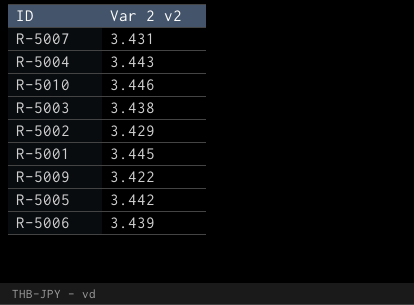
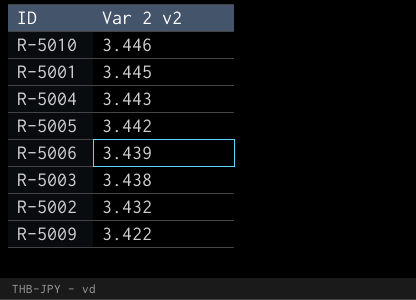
row order: none -> Var 2 v2 descending
row R-5007: 3.431 -> none
R-5002 | Var 2 v2: 3.429 -> 3.432

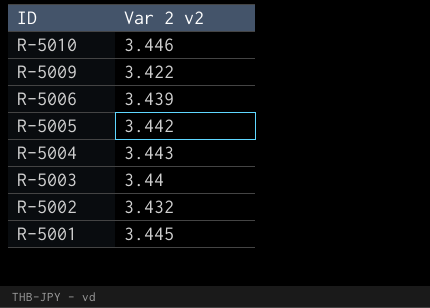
row order: Var 2 v2 descending -> ID descending
R-5003 | Var 2 v2: 3.438 -> 3.44

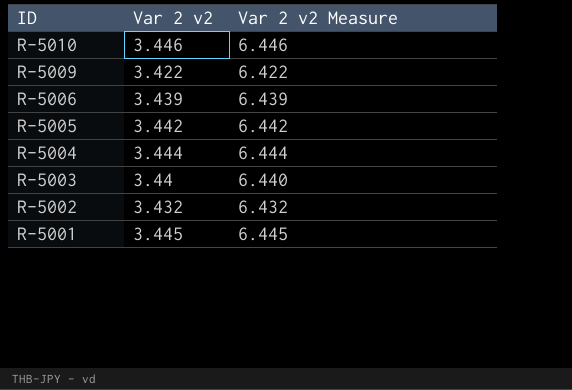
column Var 2 v2 Measure | formula: none -> [Var 2 v2] + 3
R-5004 | Var 2 v2: 3.443 -> 3.444

